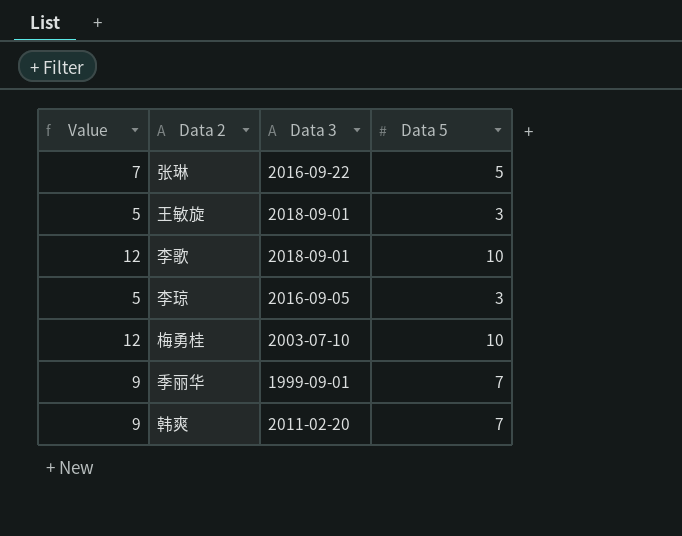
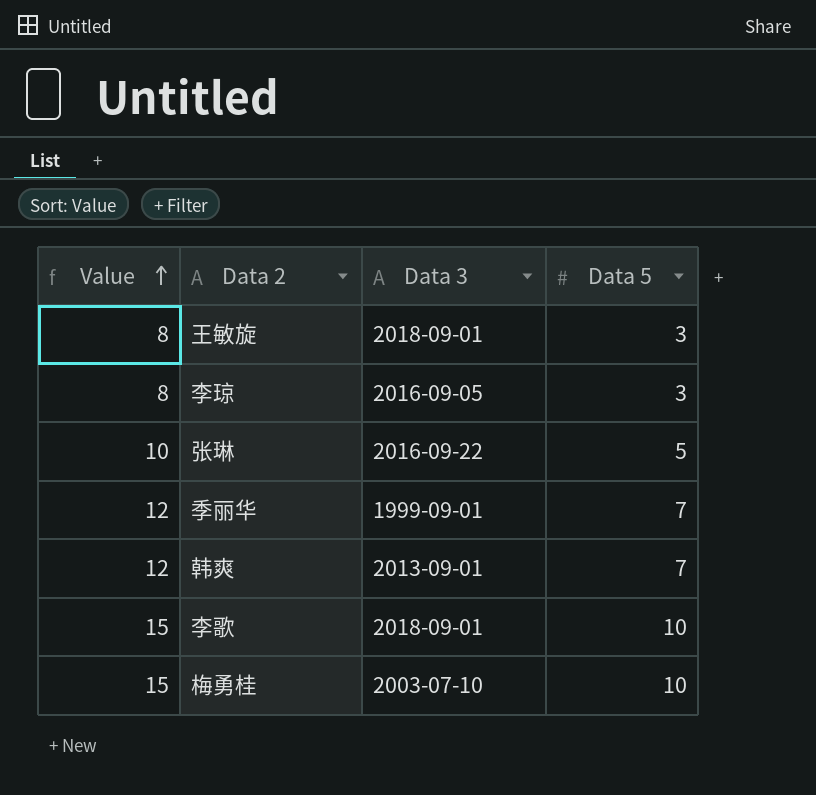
row order: none -> Value ascending
column Value | formula: [Data 5] + 2 -> [Data 5] + 5
韩爽 | Data 3: 2011-02-20 -> 2013-09-01

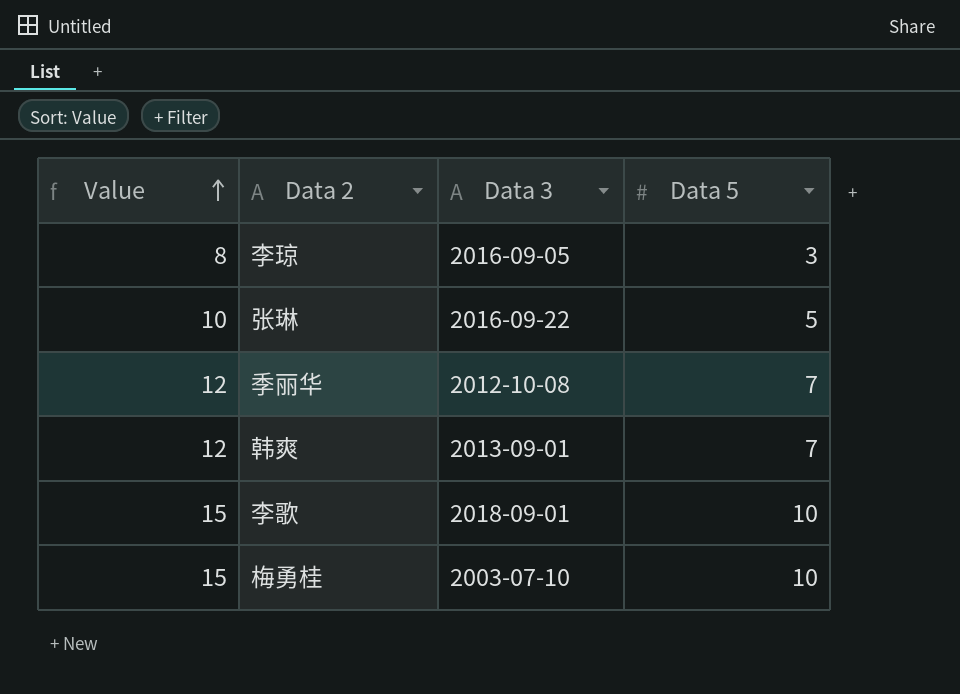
row 王敏旋: 8 | 2018-09-01 | 3 -> none
季丽华 | Data 3: 1999-09-01 -> 2012-10-08

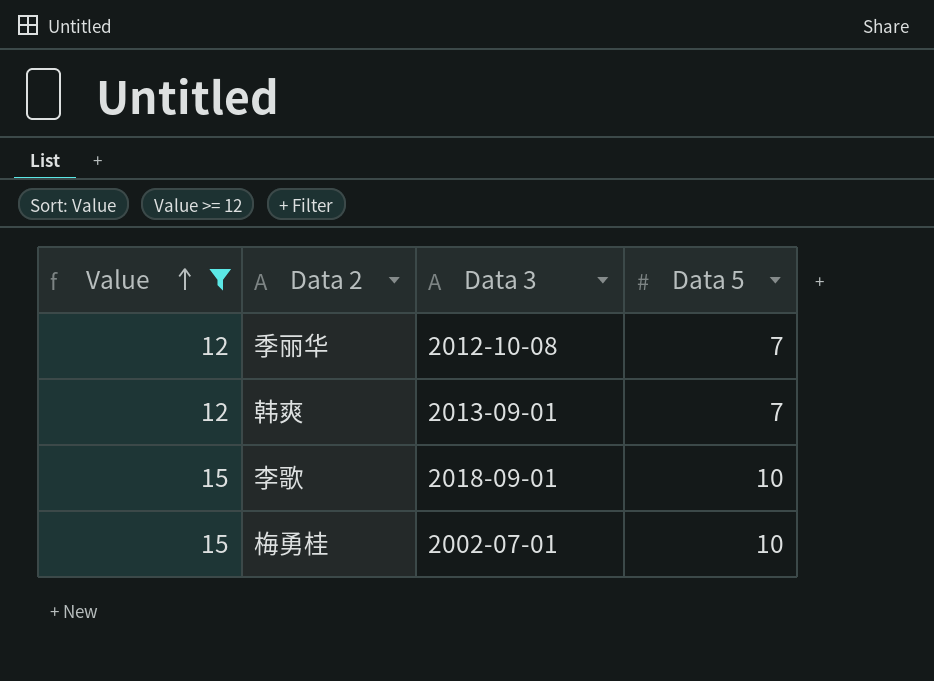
filter: none -> Value >= 12
梅勇桂 | Data 3: 2003-07-10 -> 2002-07-01

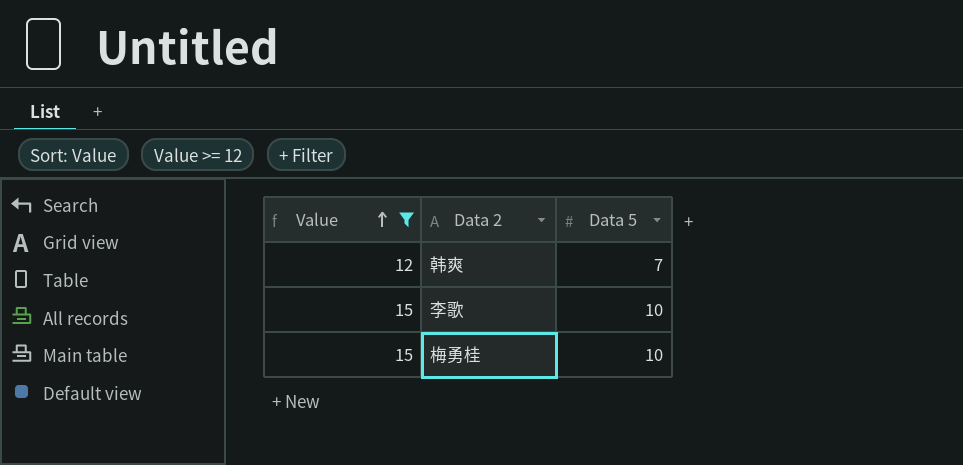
column Data 3 | position: 3 -> none
row 季丽华: 12 | 2012-10-08 | 7 -> none

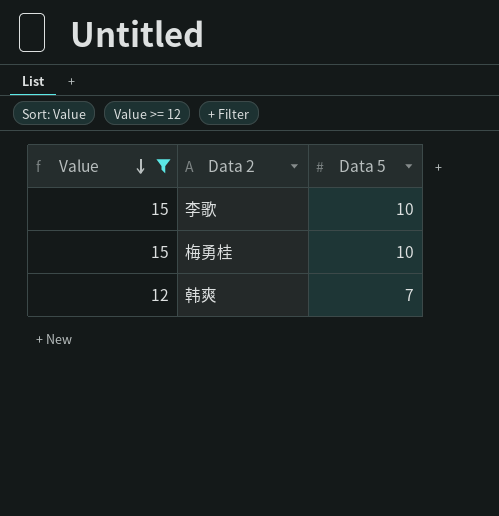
row order: Value ascending -> Value descending

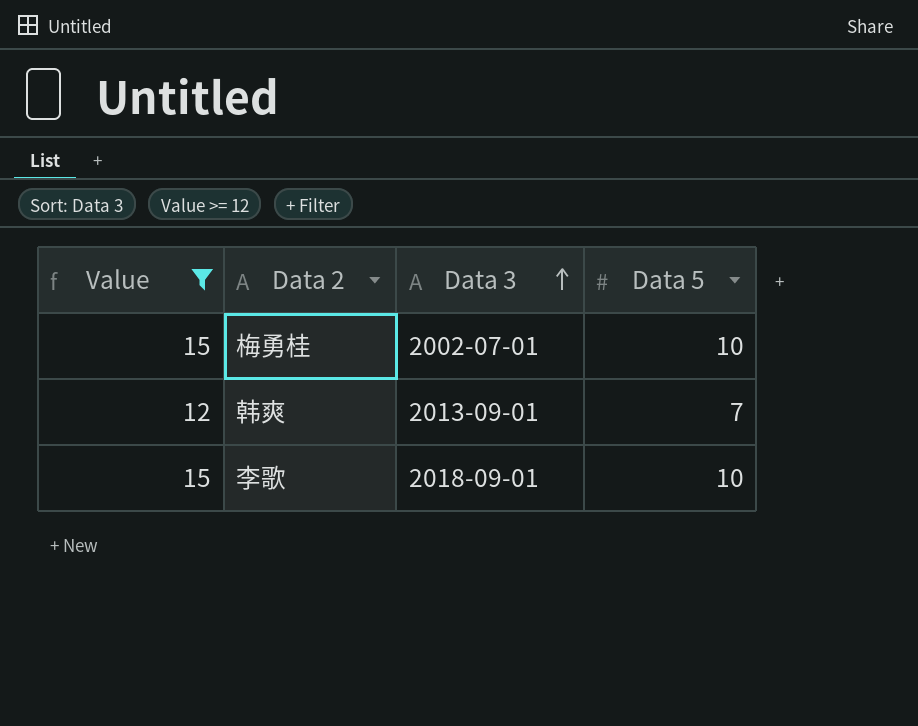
row order: Value descending -> Data 3 ascending
column Data 3 | position: none -> 3

